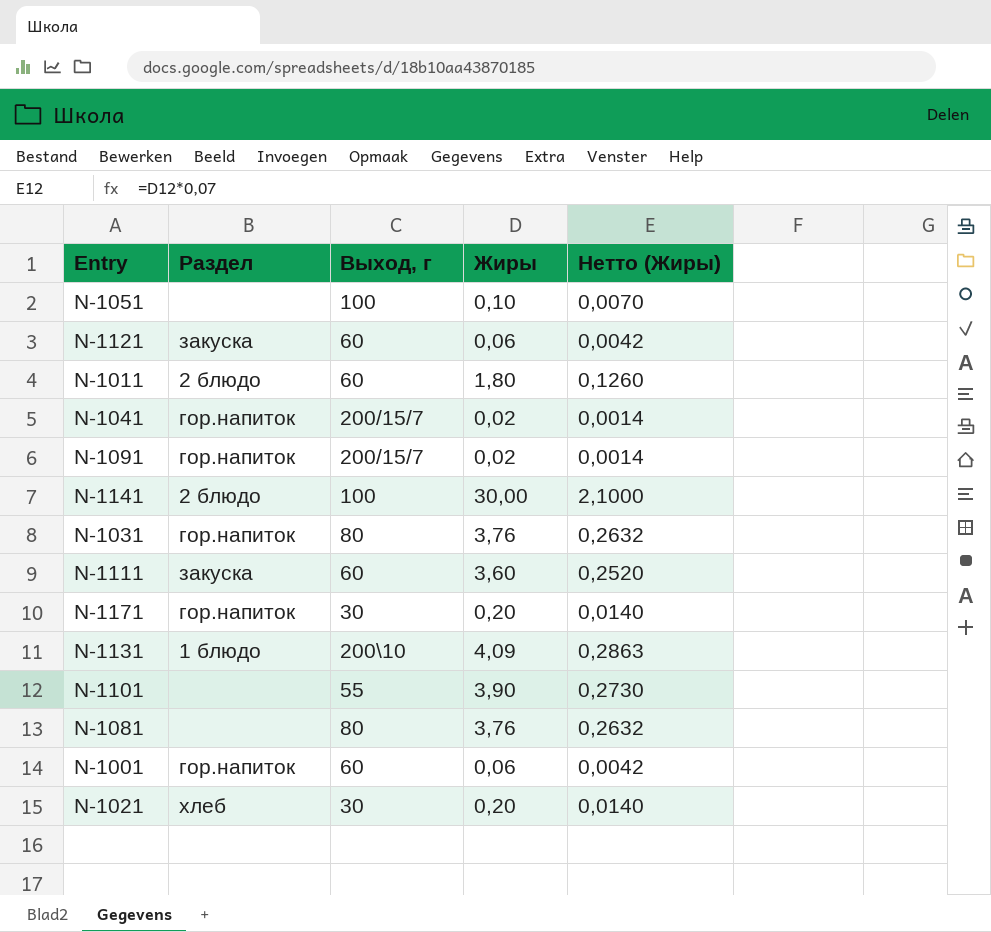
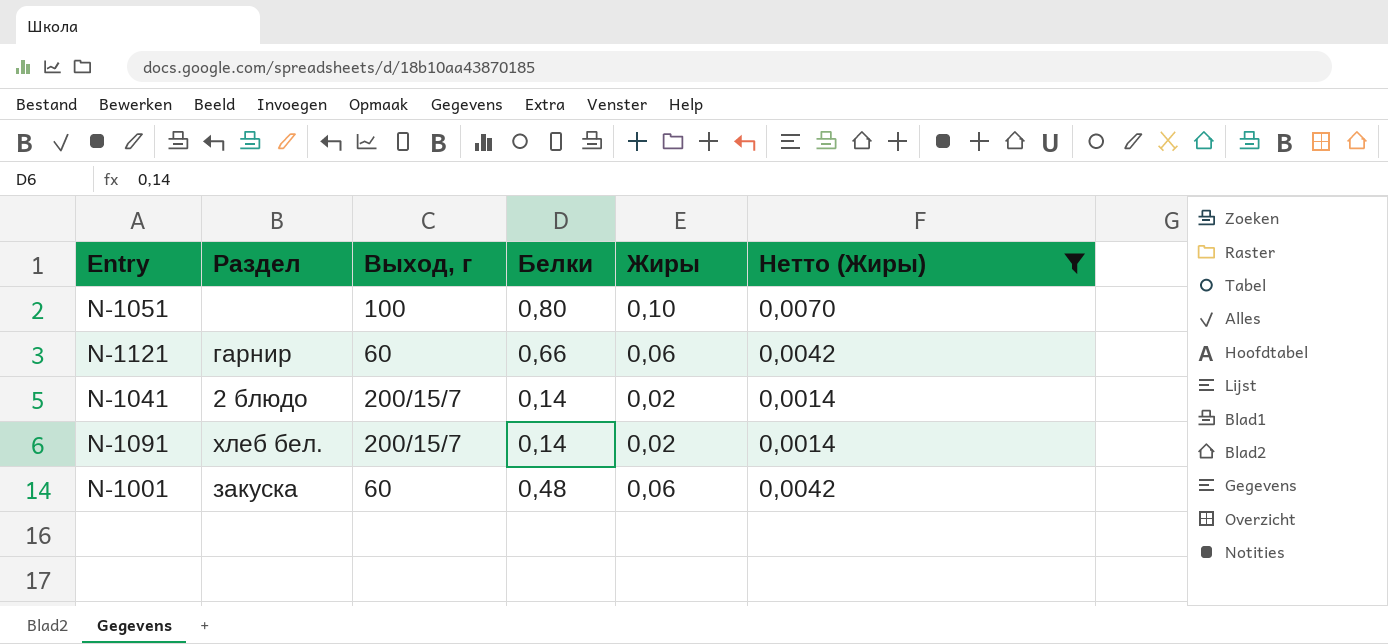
filter: none -> Нетто (Жиры) <= 0,0070
column Белки | position: none -> 4
N-1121 | Раздел: закуска -> гарнир
N-1041 | Раздел: гор.напиток -> 2 блюдо
N-1091 | Раздел: гор.напиток -> хлеб бел.
N-1001 | Раздел: гор.напиток -> закуска

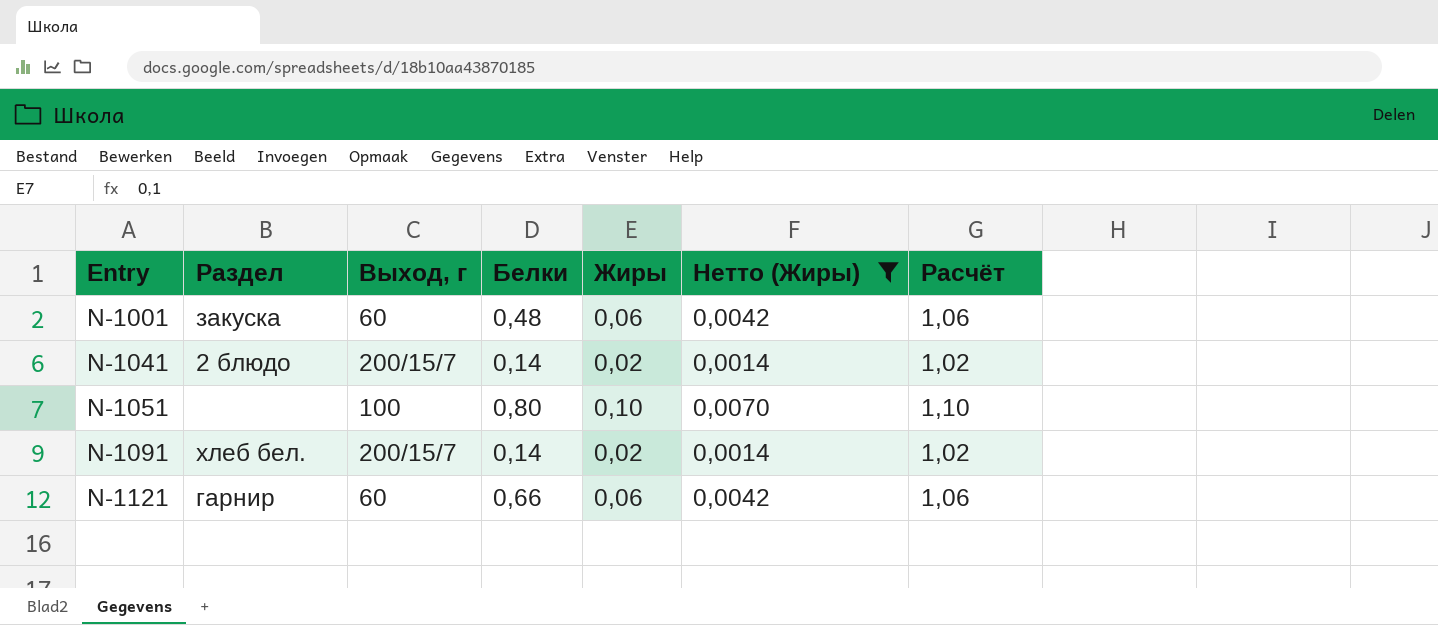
row order: none -> Entry ascending
column Расчёт | formula: none -> [Жиры] + 1

